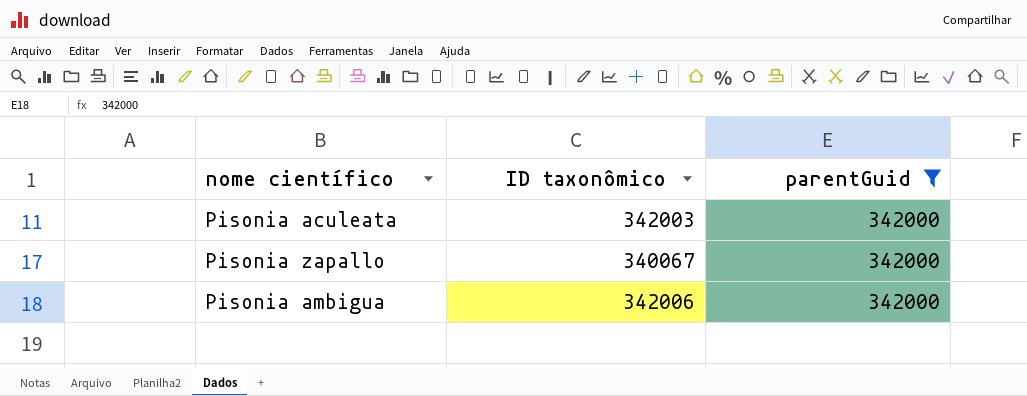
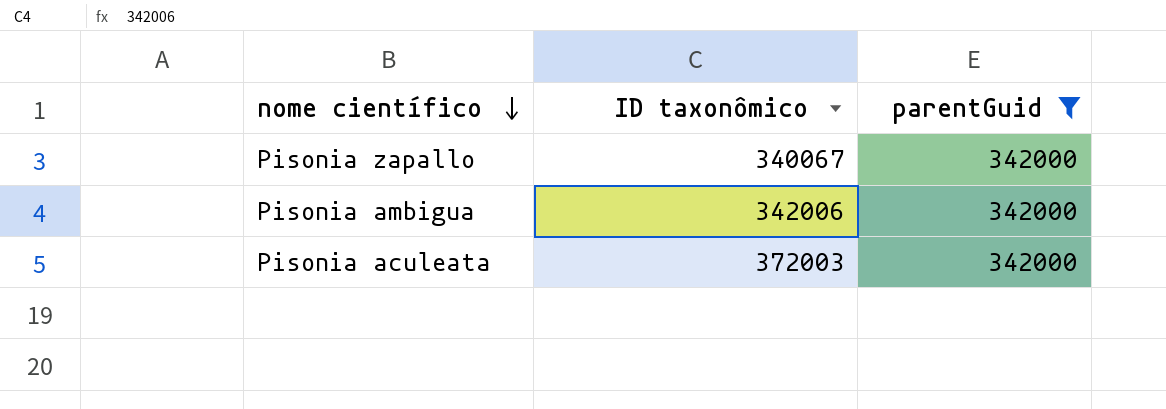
row order: none -> nome científico descending
Pisonia aculeata | ID taxonômico: 342003 -> 372003

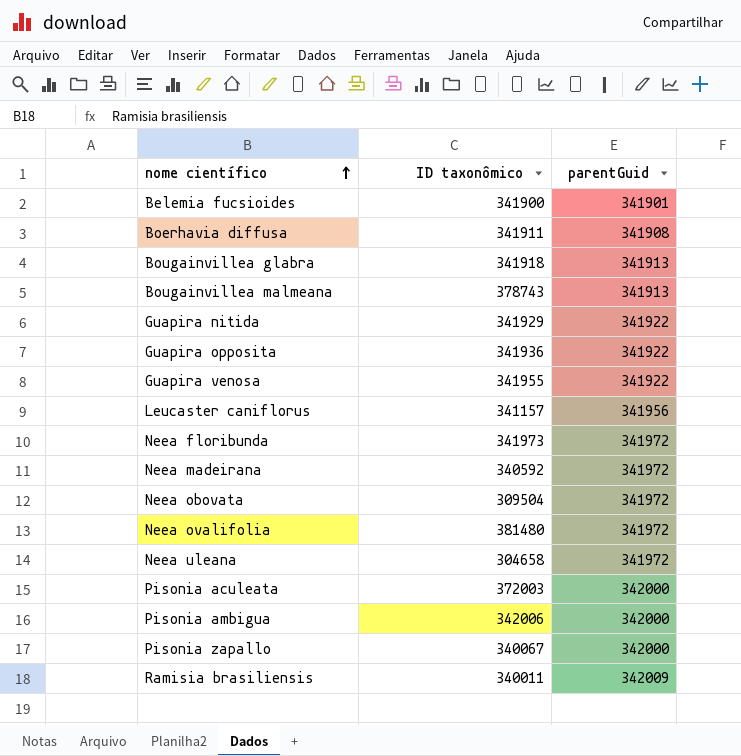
filter: parentGuid = 342000 -> none
row order: nome científico descending -> nome científico ascending

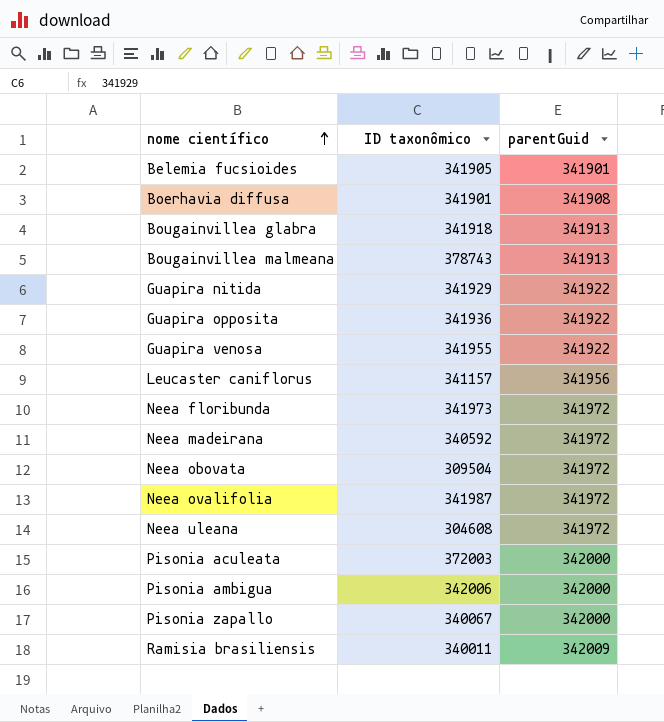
Belemia fucsioides | ID taxonômico: 341900 -> 341905
Boerhavia diffusa | ID taxonômico: 341911 -> 341901
Neea ovalifolia | ID taxonômico: 381480 -> 341987
Neea uleana | ID taxonômico: 304658 -> 304608

